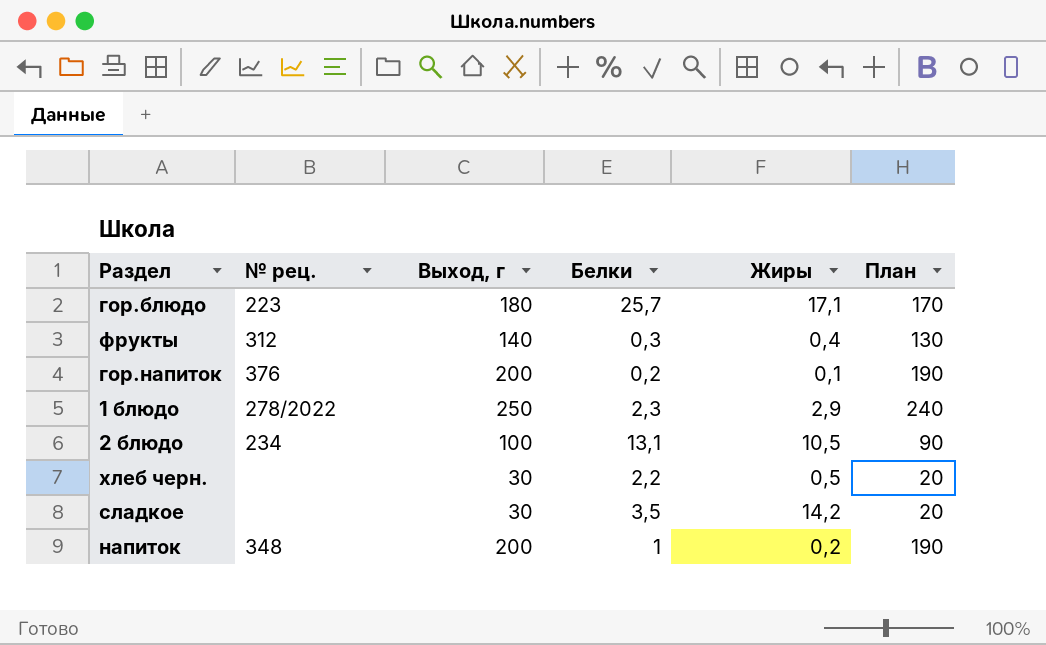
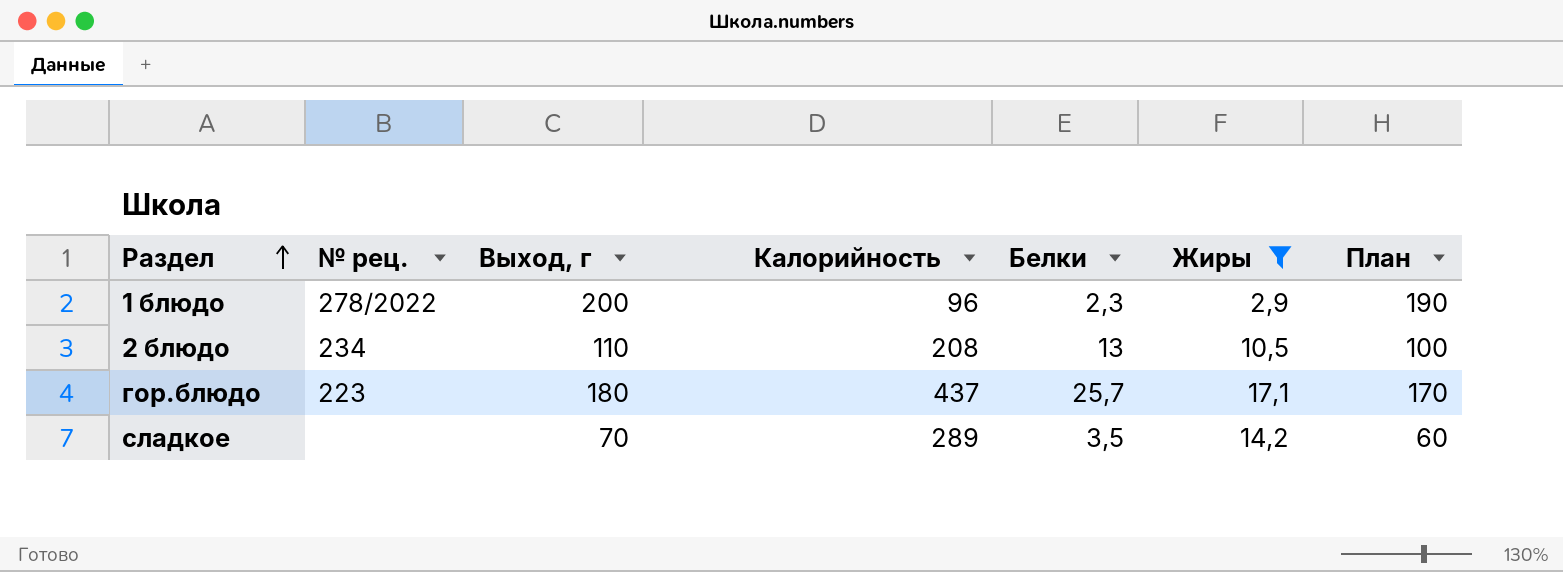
filter: none -> Жиры >= 2,9
row order: none -> Раздел ascending
column Калорийность | position: none -> 4
1 блюдо | Выход, г: 250 -> 200
1 блюдо | План: 240 -> 190
2 блюдо | Выход, г: 100 -> 110
2 блюдо | Белки: 13,1 -> 13
2 блюдо | План: 90 -> 100
сладкое | Выход, г: 30 -> 70
сладкое | План: 20 -> 60

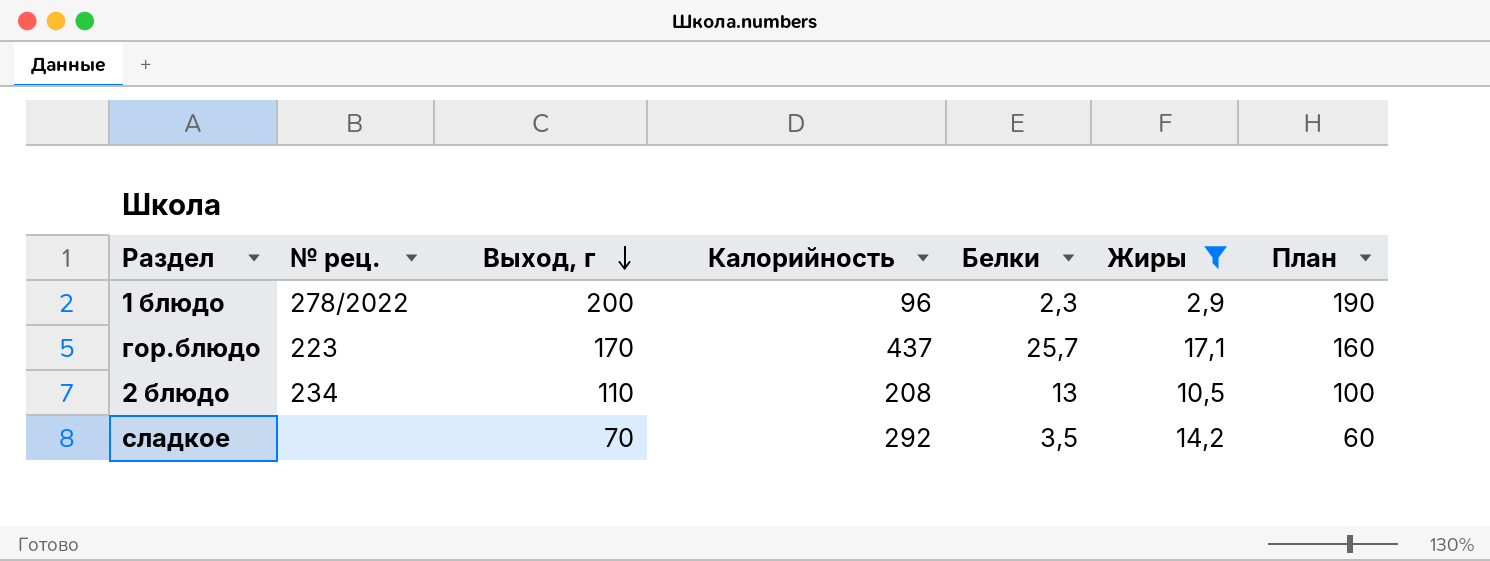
row order: Раздел ascending -> Выход, г descending
гор.блюдо | Выход, г: 180 -> 170
гор.блюдо | План: 170 -> 160
сладкое | Калорийность: 289 -> 292

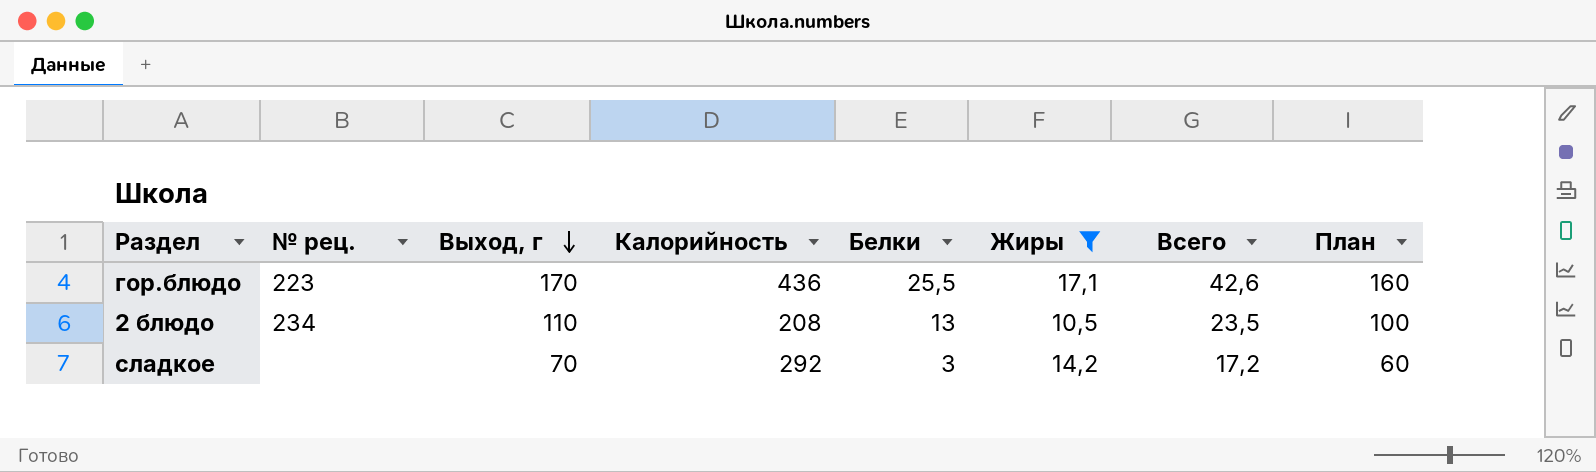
column Всего | formula: none -> [Белки] + [Жиры]
row 1 блюдо: 278/2022 | 200 | 96 | 2,3 | 2,9 | 190 -> none
гор.блюдо | Калорийность: 437 -> 436
гор.блюдо | Белки: 25,7 -> 25,5
сладкое | Белки: 3,5 -> 3

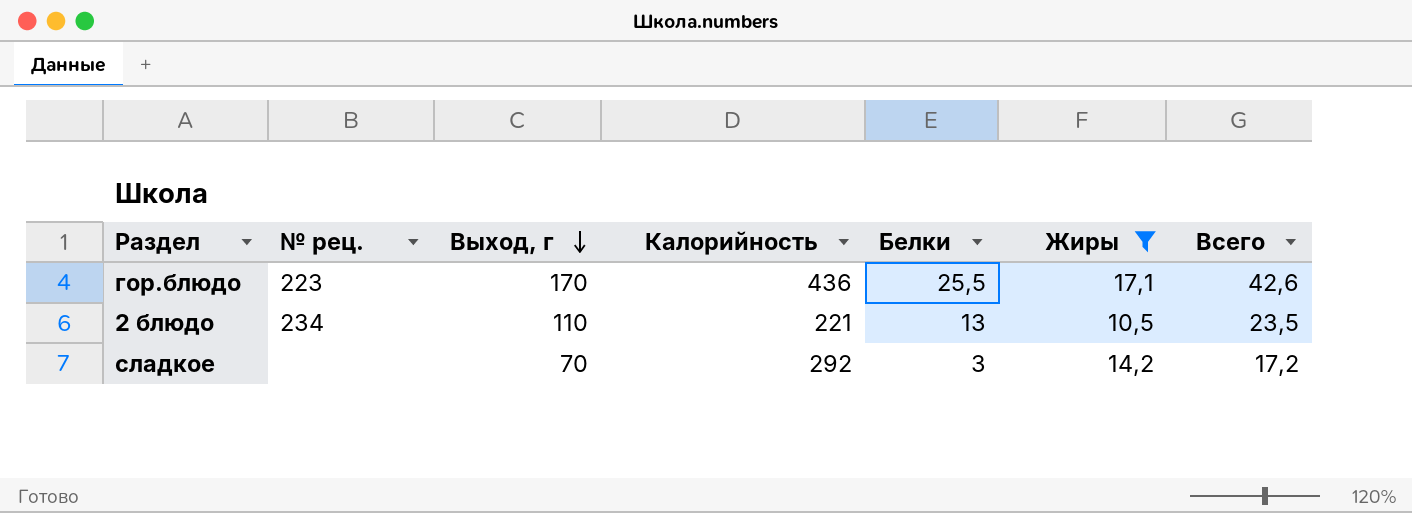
column План | formula: [Выход, г] - 10 -> none
2 блюдо | Калорийность: 208 -> 221

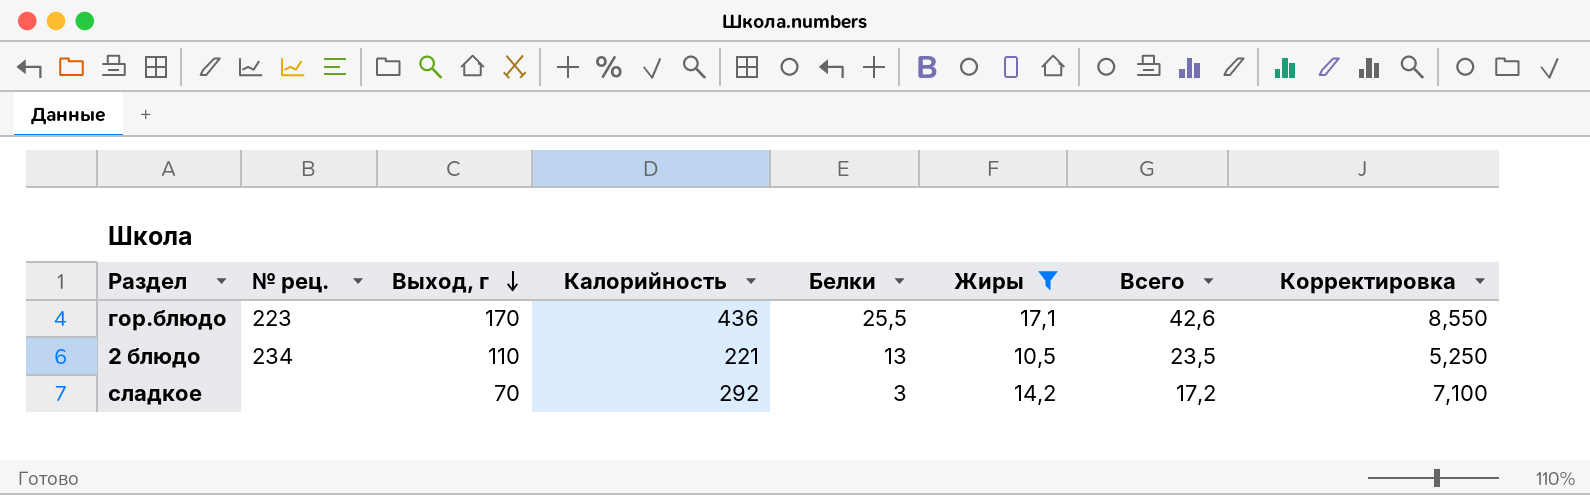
column Корректировка | formula: none -> [Жиры] * 0,5

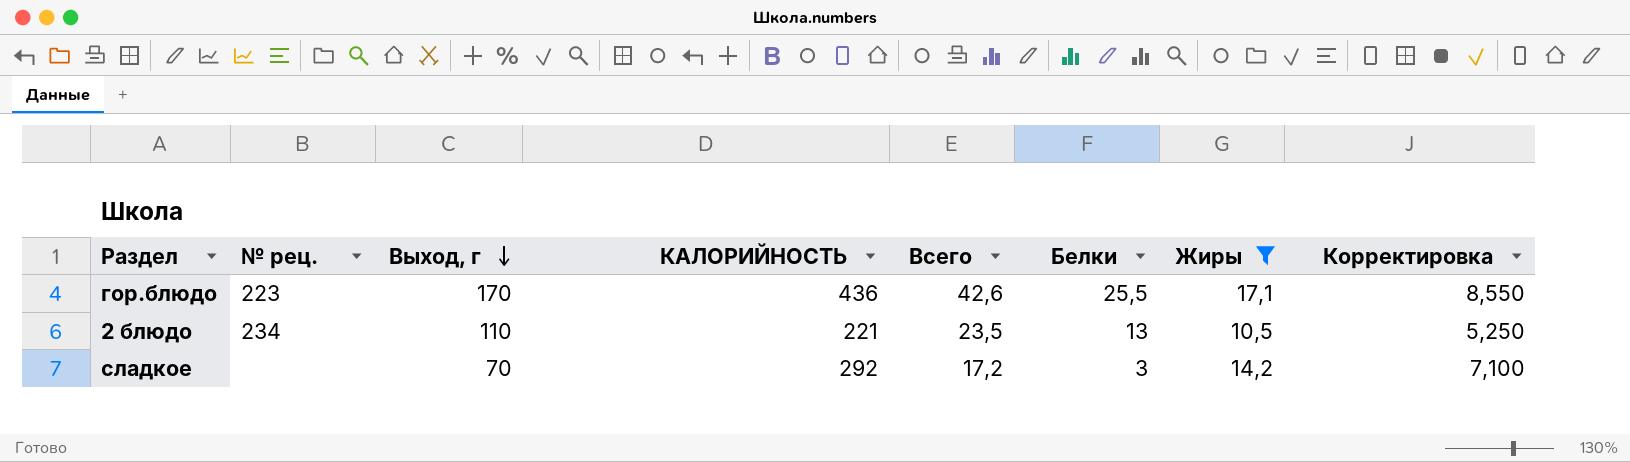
column name: Калорийность -> КАЛОРИЙНОСТЬ
column Всего | position: 7 -> 5

